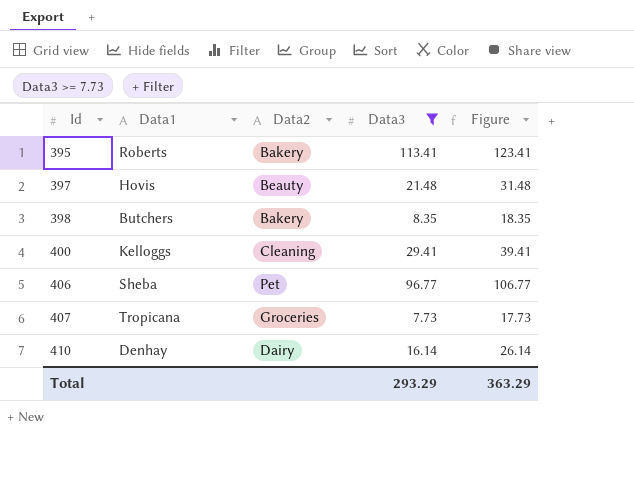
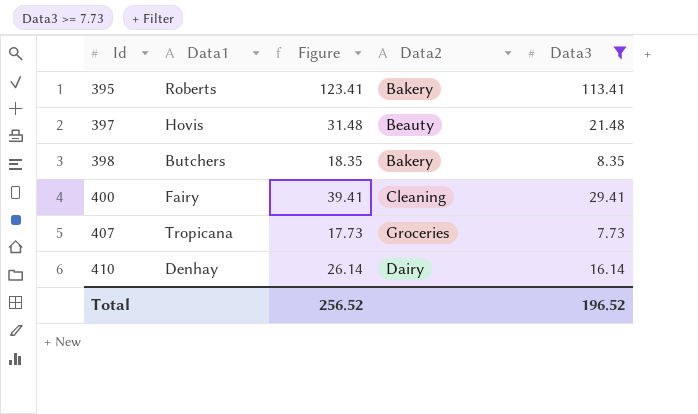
column Figure | position: 5 -> 3
row 406: Sheba | Pet | 96.77 | 106.77 -> none
400 | Data1: Kelloggs -> Fairy
Total | Figure: 363.29 -> 256.52
Total | Data3: 293.29 -> 196.52

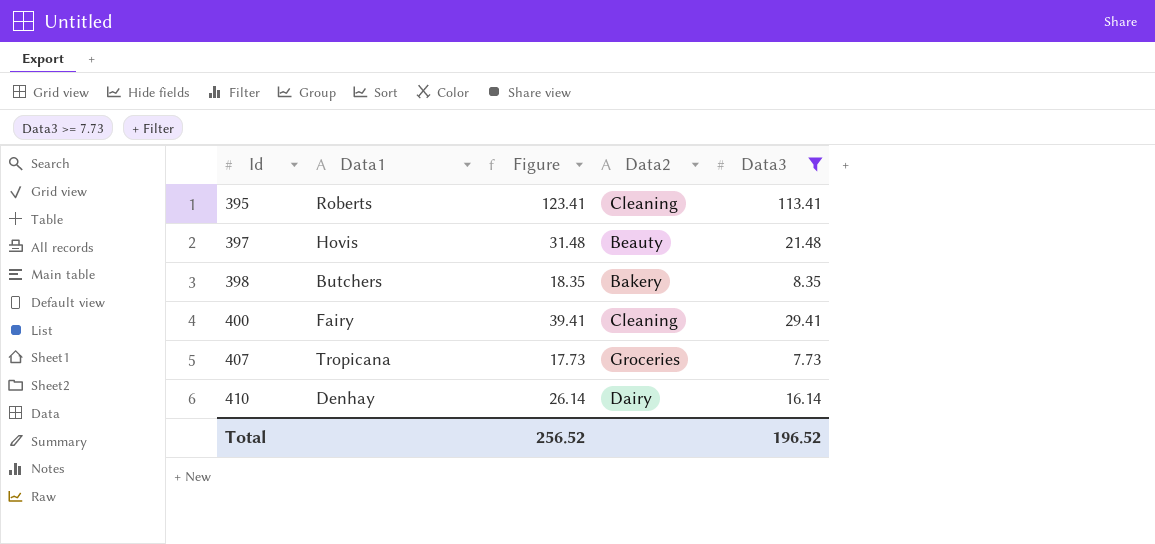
395 | Data2: Bakery -> Cleaning

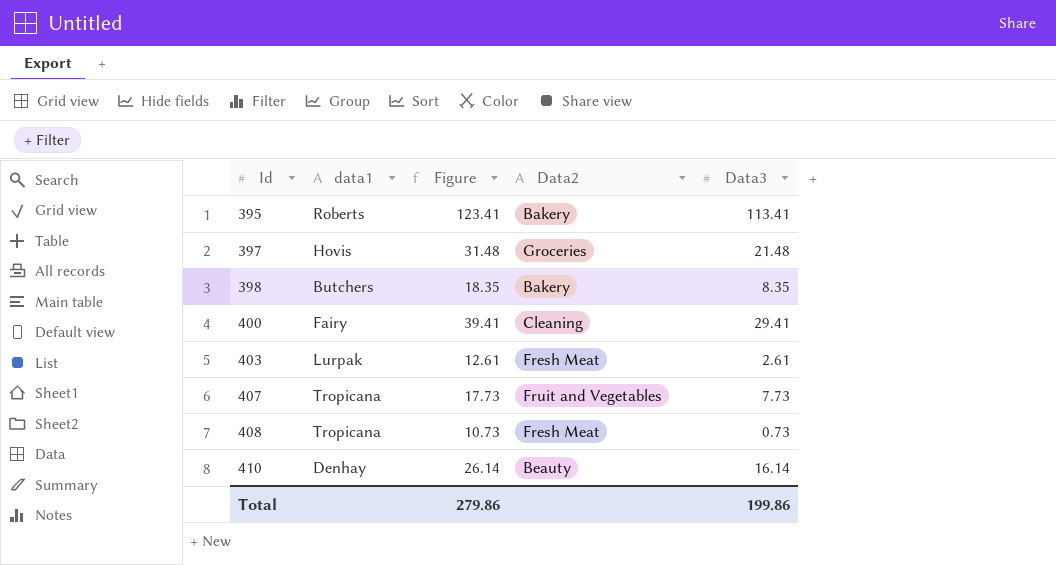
filter: Data3 >= 7.73 -> none
column name: Data1 -> data1
395 | Data2: Cleaning -> Bakery
397 | Data2: Beauty -> Groceries
407 | Data2: Groceries -> Fruit and Vegetables
410 | Data2: Dairy -> Beauty
Total | Figure: 256.52 -> 279.86
Total | Data3: 196.52 -> 199.86

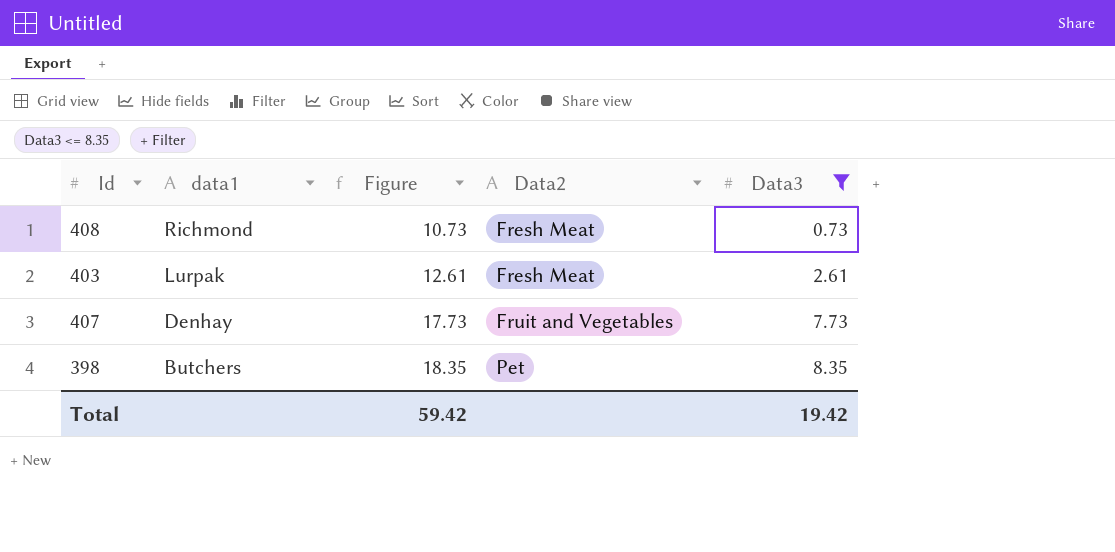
filter: none -> Data3 <= 8.35
row order: Id ascending -> data1 descending
408 | data1: Tropicana -> Richmond
407 | data1: Tropicana -> Denhay
398 | Data2: Bakery -> Pet
Total | Figure: 279.86 -> 59.42
Total | Data3: 199.86 -> 19.42

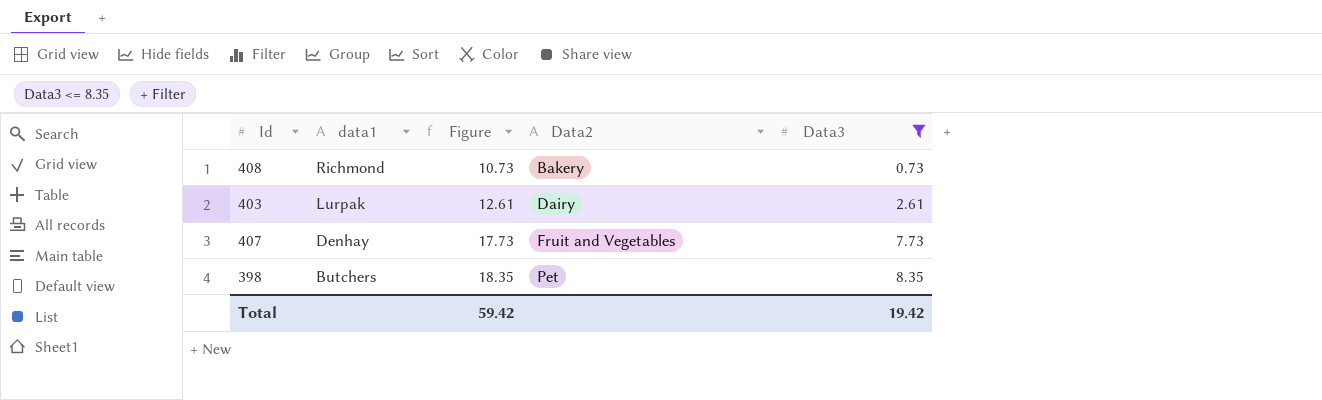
408 | Data2: Fresh Meat -> Bakery
403 | Data2: Fresh Meat -> Dairy

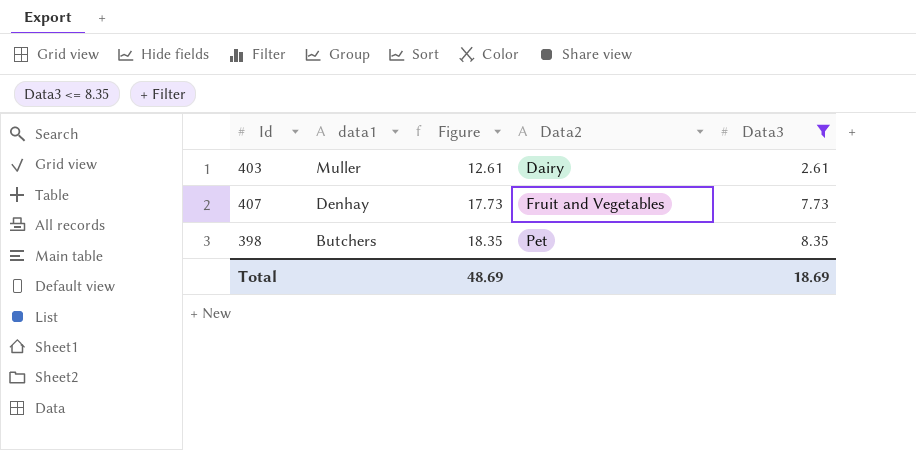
row 408: Richmond | 10.73 | Bakery | 0.73 -> none
403 | data1: Lurpak -> Muller
Total | Figure: 59.42 -> 48.69
Total | Data3: 19.42 -> 18.69

